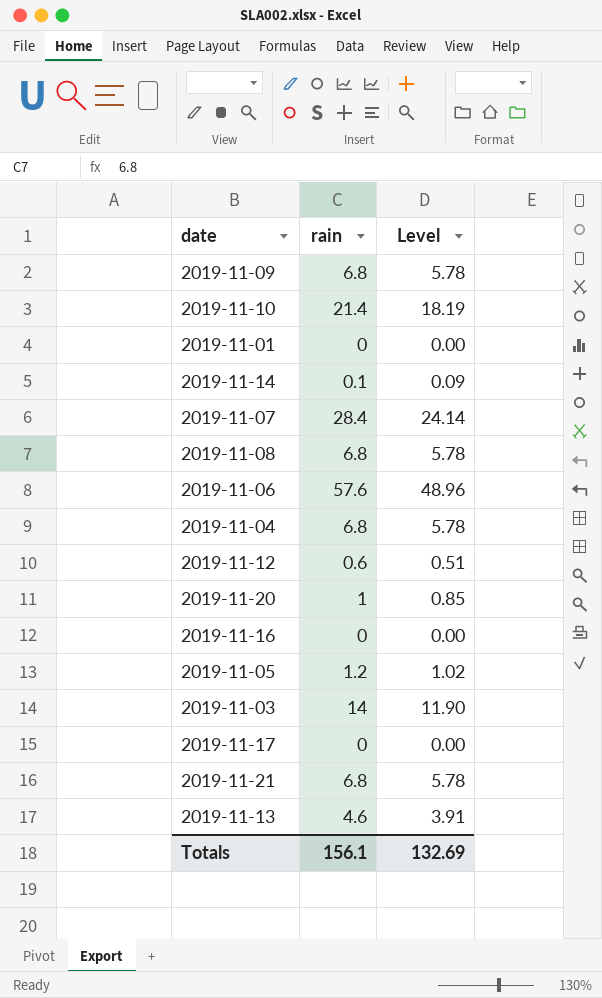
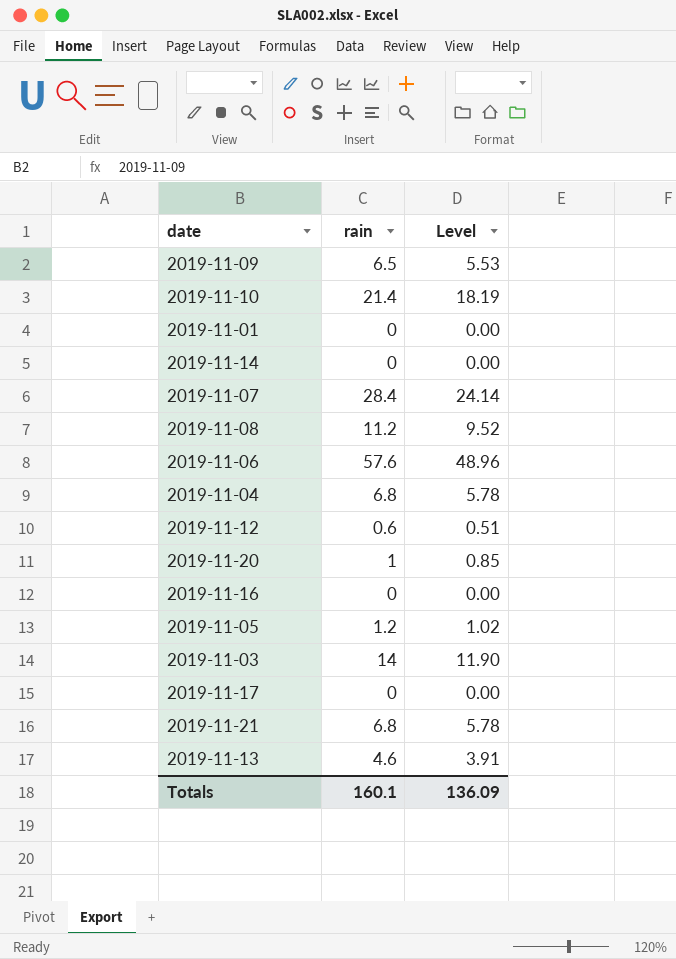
2019-11-09 | rain: 6.8 -> 6.5
2019-11-09 | Level: 5.78 -> 5.53
2019-11-14 | rain: 0.1 -> 0
2019-11-14 | Level: 0.09 -> 0.00
2019-11-08 | rain: 6.8 -> 11.2
2019-11-08 | Level: 5.78 -> 9.52
Totals | rain: 156.1 -> 160.1
Totals | Level: 132.69 -> 136.09

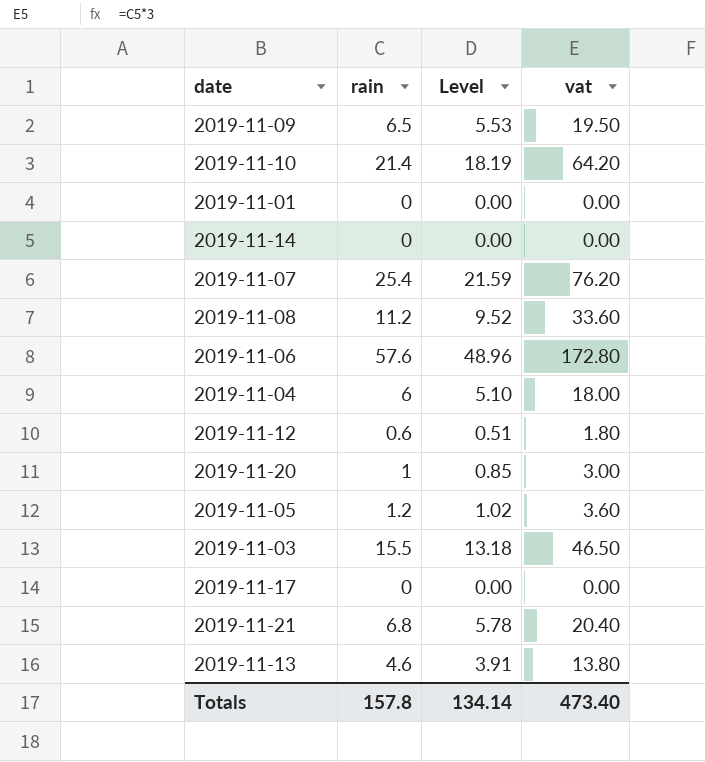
column vat | formula: none -> [rain] * 3
row 2019-11-16: 0 | 0.00 -> none
2019-11-07 | rain: 28.4 -> 25.4
2019-11-07 | Level: 24.14 -> 21.59
2019-11-04 | rain: 6.8 -> 6
2019-11-04 | Level: 5.78 -> 5.10
2019-11-03 | rain: 14 -> 15.5
2019-11-03 | Level: 11.90 -> 13.18
Totals | rain: 160.1 -> 157.8
Totals | Level: 136.09 -> 134.14

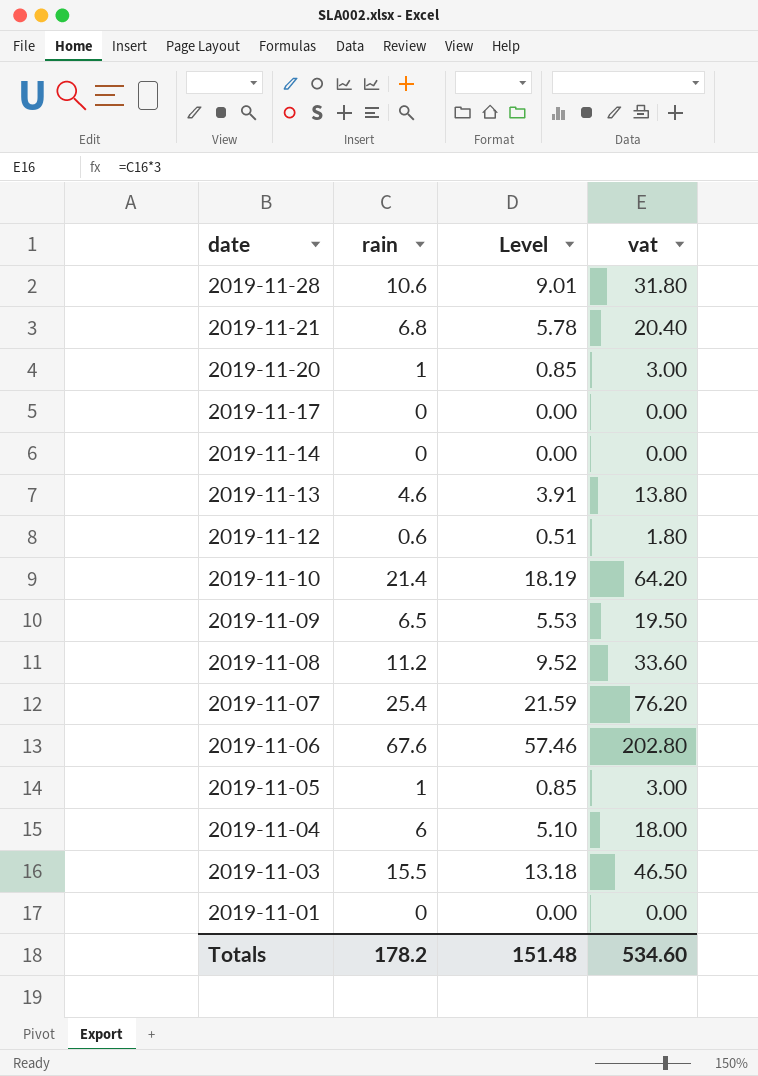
row order: none -> date descending
row 2019-11-28: none -> 10.6 | 9.01 | 31.80
2019-11-06 | rain: 57.6 -> 67.6
2019-11-06 | Level: 48.96 -> 57.46
2019-11-06 | vat: 172.80 -> 202.80
2019-11-05 | rain: 1.2 -> 1
2019-11-05 | Level: 1.02 -> 0.85
2019-11-05 | vat: 3.60 -> 3.00
Totals | rain: 157.8 -> 178.2
Totals | Level: 134.14 -> 151.48
Totals | vat: 473.40 -> 534.60

